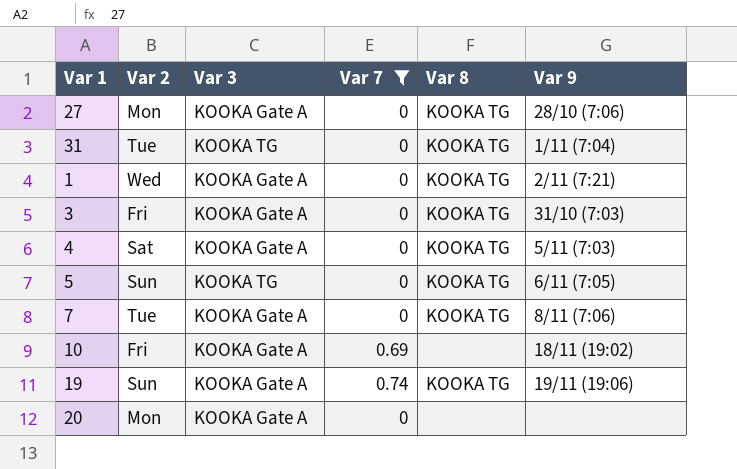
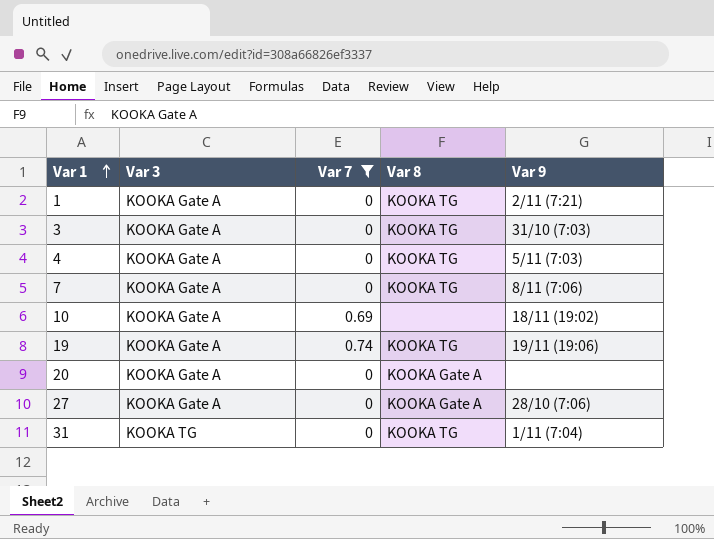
row order: none -> Var 1 ascending
column Var 2 | position: 2 -> none
row 5: Sun | KOOKA TG | 0 | KOOKA TG | 6/11 (7:05) -> none
20 | Var 8: none -> KOOKA Gate A
27 | Var 8: KOOKA TG -> KOOKA Gate A

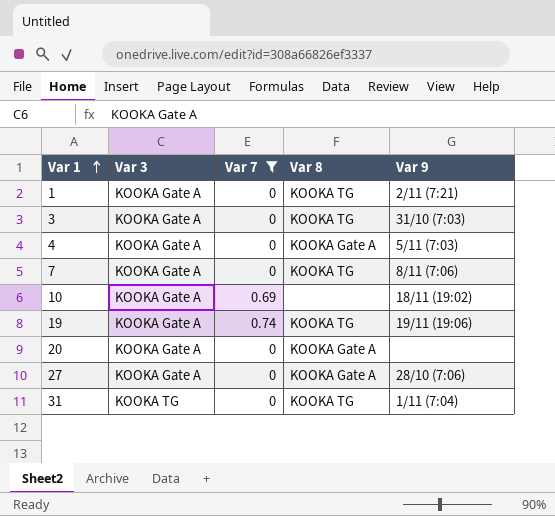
4 | Var 8: KOOKA TG -> KOOKA Gate A

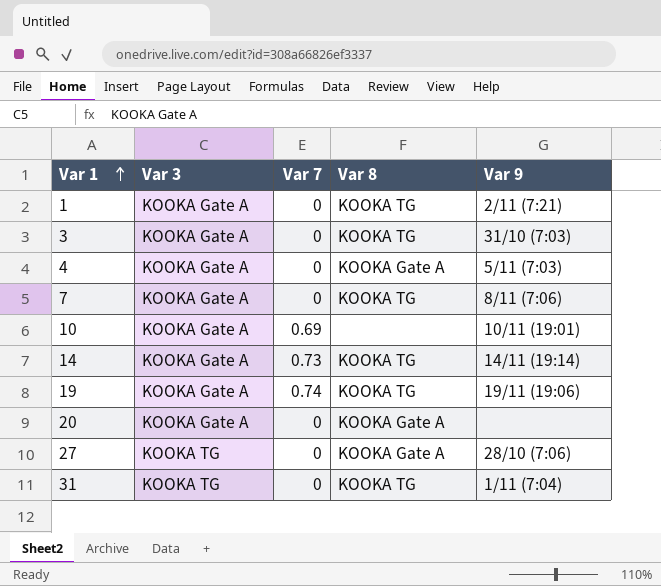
filter: Var 7 != 0.73 -> none
10 | Var 9: 18/11 (19:02) -> 10/11 (19:01)
27 | Var 3: KOOKA Gate A -> KOOKA TG

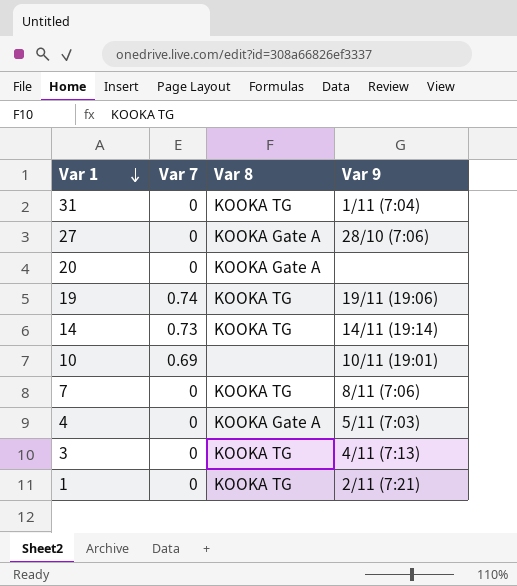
row order: Var 1 ascending -> Var 1 descending
column Var 3 | position: 2 -> none
3 | Var 9: 31/10 (7:03) -> 4/11 (7:13)

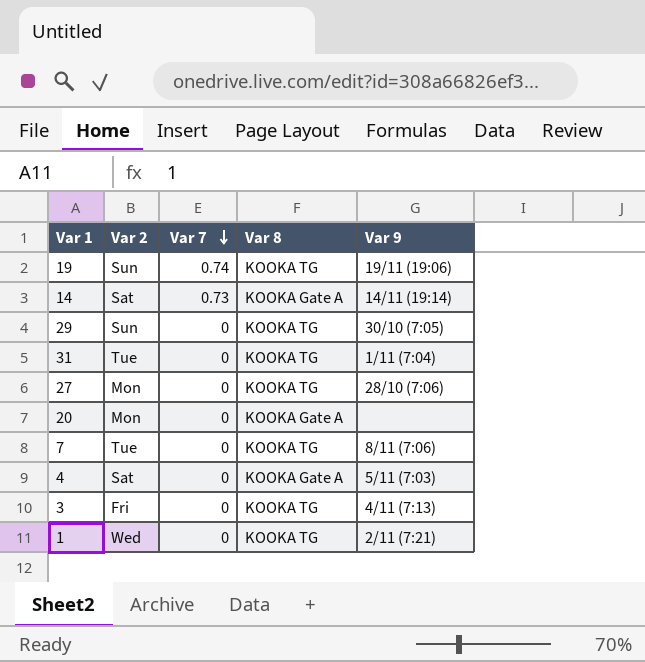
row order: Var 1 descending -> Var 7 descending
column Var 2 | position: none -> 2
row 10: 0.69 | none | 10/11 (19:01) -> none
14 | Var 8: KOOKA TG -> KOOKA Gate A
row 29: none -> Sun | 0 | KOOKA TG | 30/10 (7:05)
27 | Var 8: KOOKA Gate A -> KOOKA TG

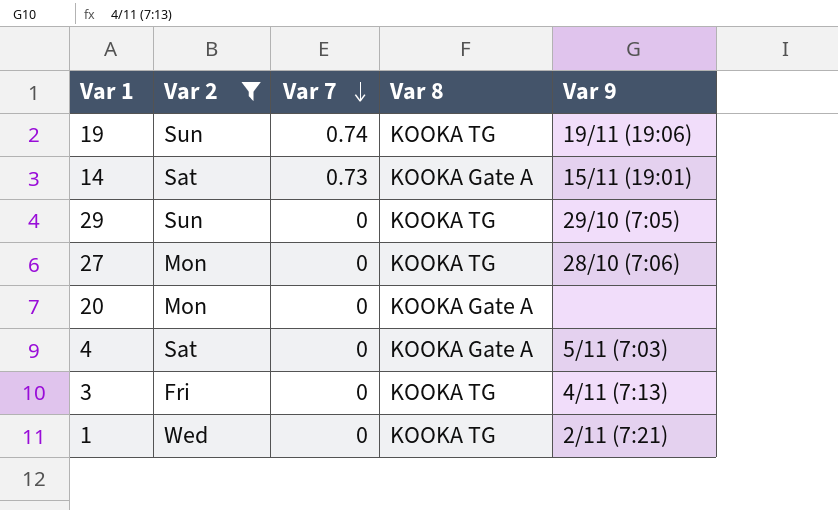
filter: none -> Var 2 != Tue
14 | Var 9: 14/11 (19:14) -> 15/11 (19:01)
29 | Var 9: 30/10 (7:05) -> 29/10 (7:05)

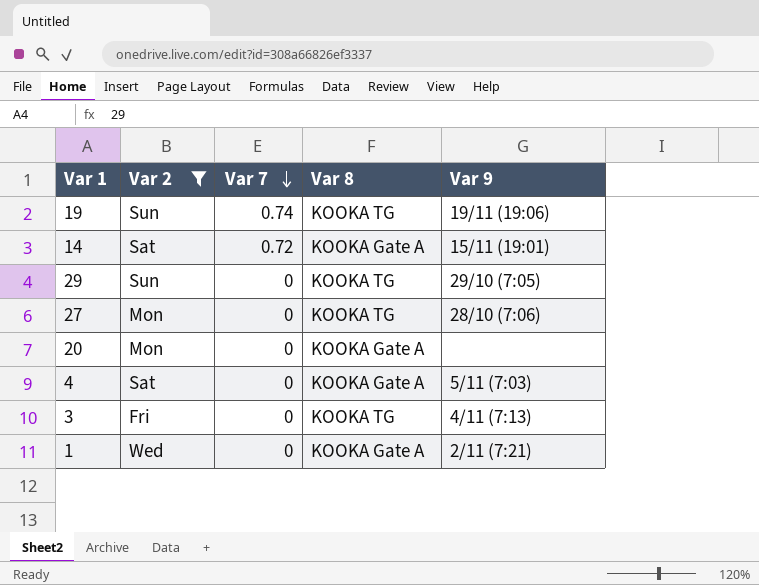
14 | Var 7: 0.73 -> 0.72
1 | Var 8: KOOKA TG -> KOOKA Gate A

